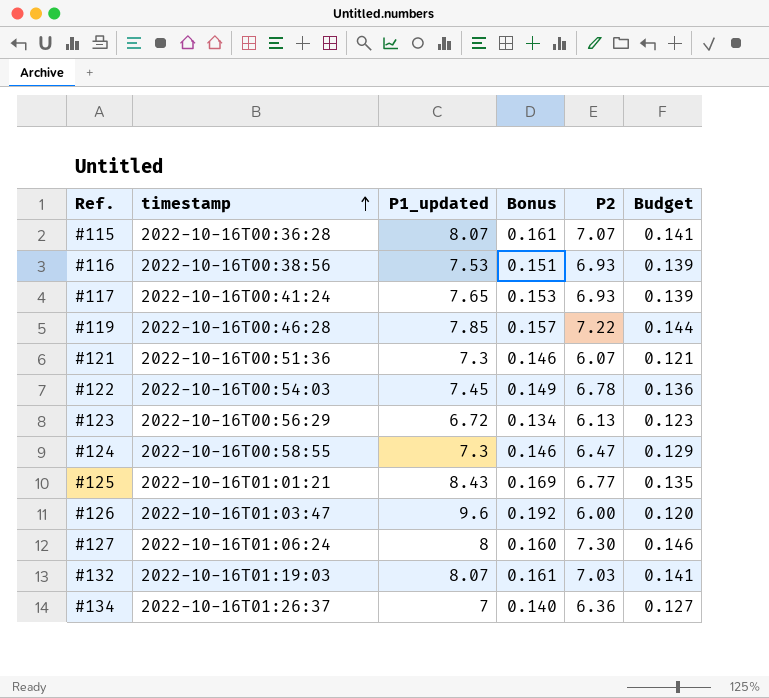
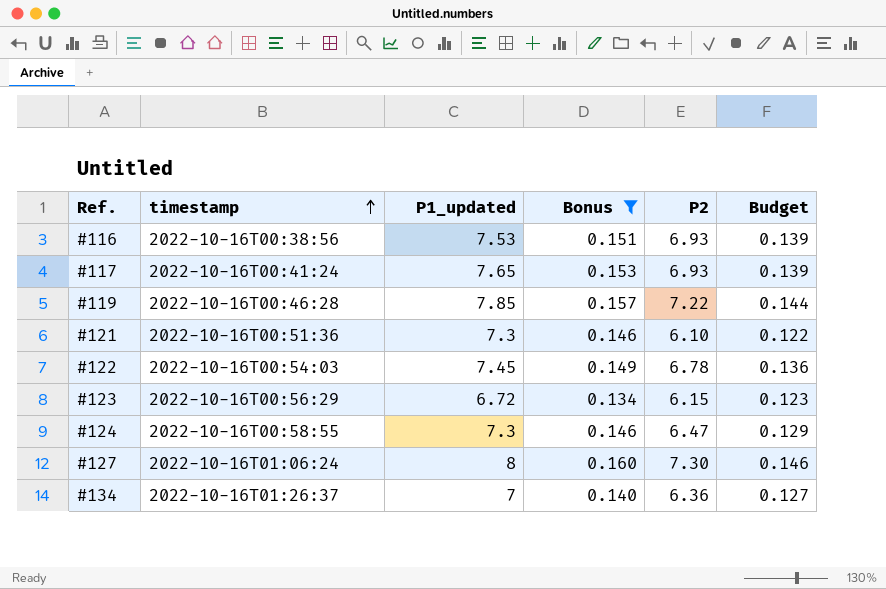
filter: none -> Bonus <= 0.160
#121 | P2: 6.07 -> 6.10
#121 | Budget: 0.121 -> 0.122
#123 | P2: 6.13 -> 6.15

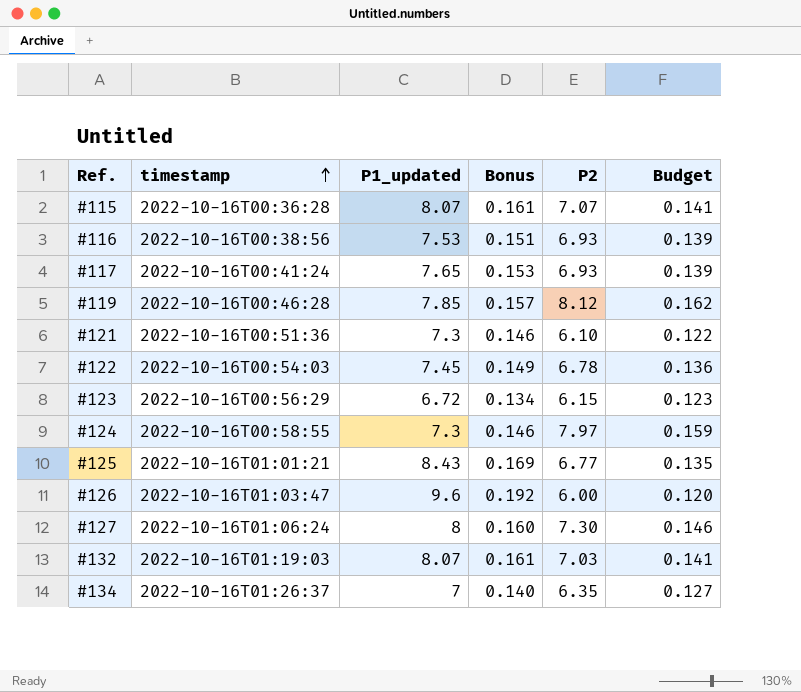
filter: Bonus <= 0.160 -> none
#119 | P2: 7.22 -> 8.12
#119 | Budget: 0.144 -> 0.162
#124 | P2: 6.47 -> 7.97
#124 | Budget: 0.129 -> 0.159
#134 | P2: 6.36 -> 6.35

